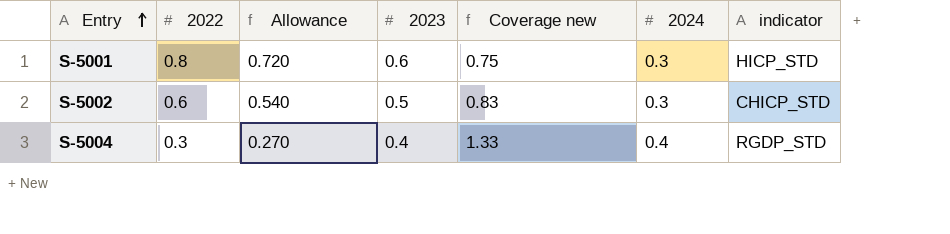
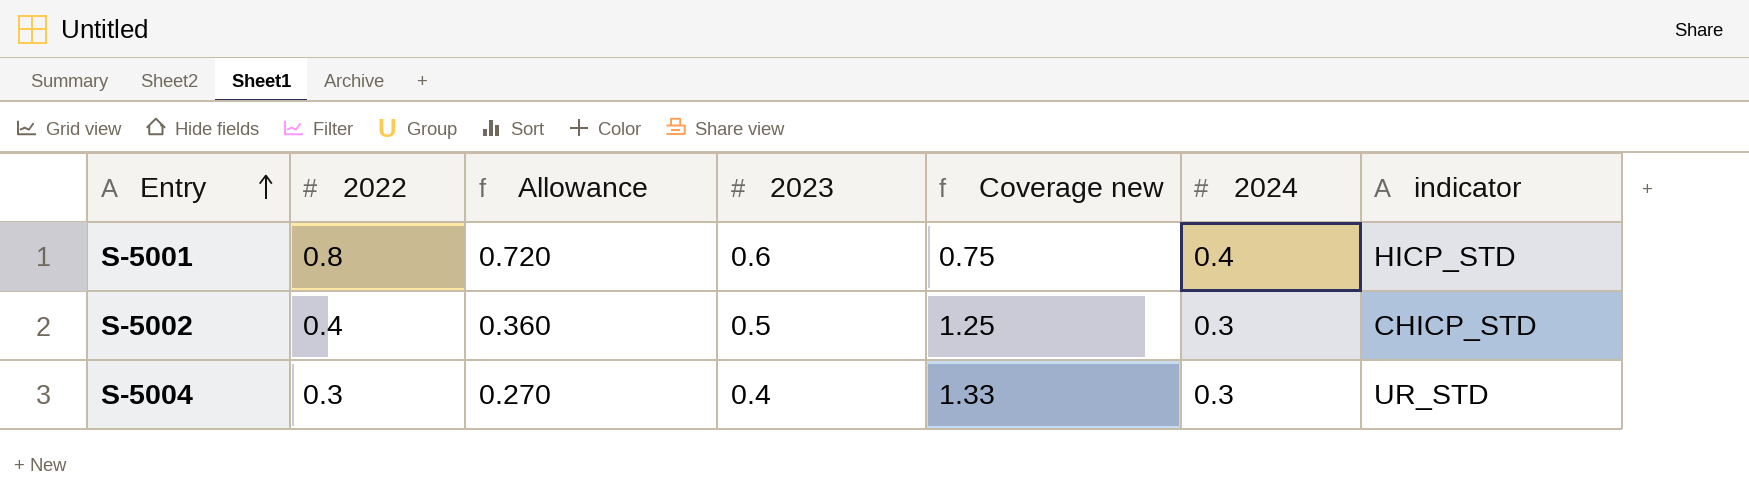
S-5001 | 2024: 0.3 -> 0.4
S-5002 | 2022: 0.6 -> 0.4
S-5002 | Allowance: 0.540 -> 0.360
S-5002 | Coverage new: 0.83 -> 1.25
S-5004 | 2024: 0.4 -> 0.3
S-5004 | indicator: RGDP_STD -> UR_STD

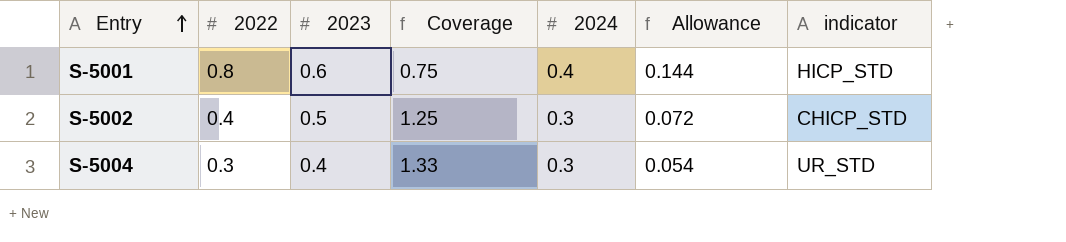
column name: Coverage new -> Coverage
column Allowance | formula: [2022] * 0.9 -> [2022] * 0.18
column Allowance | position: 3 -> 6

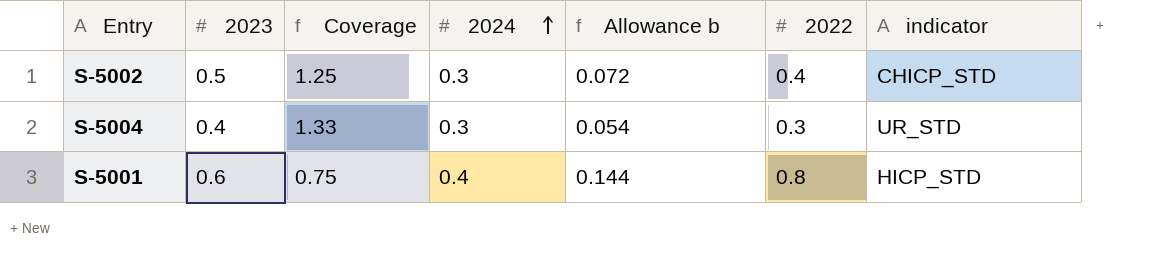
row order: Entry ascending -> 2024 ascending
column name: Allowance -> Allowance b
column 2022 | position: 2 -> 6

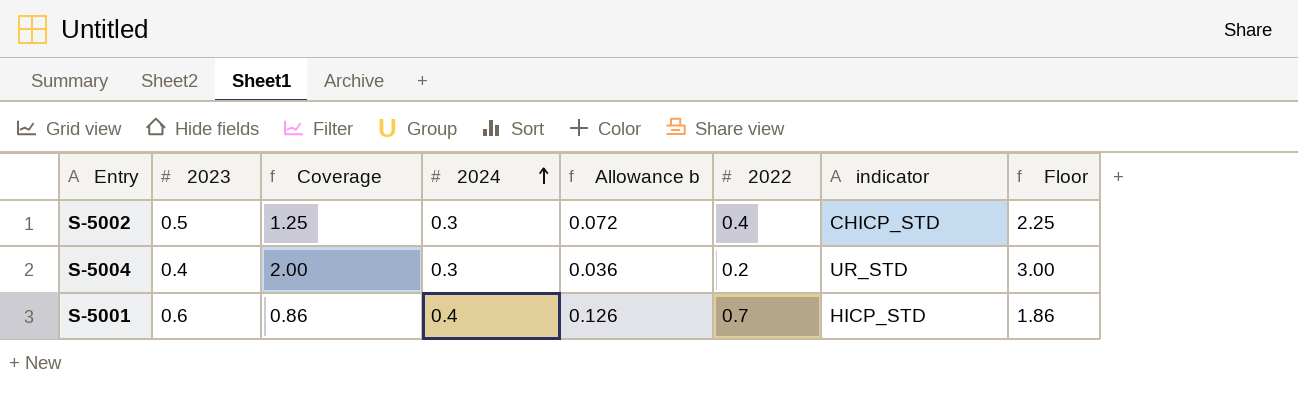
column Floor | formula: none -> [Coverage] + 1
S-5004 | Coverage: 1.33 -> 2.00
S-5004 | Allowance b: 0.054 -> 0.036
S-5004 | 2022: 0.3 -> 0.2
S-5001 | Coverage: 0.75 -> 0.86
S-5001 | Allowance b: 0.144 -> 0.126
S-5001 | 2022: 0.8 -> 0.7

